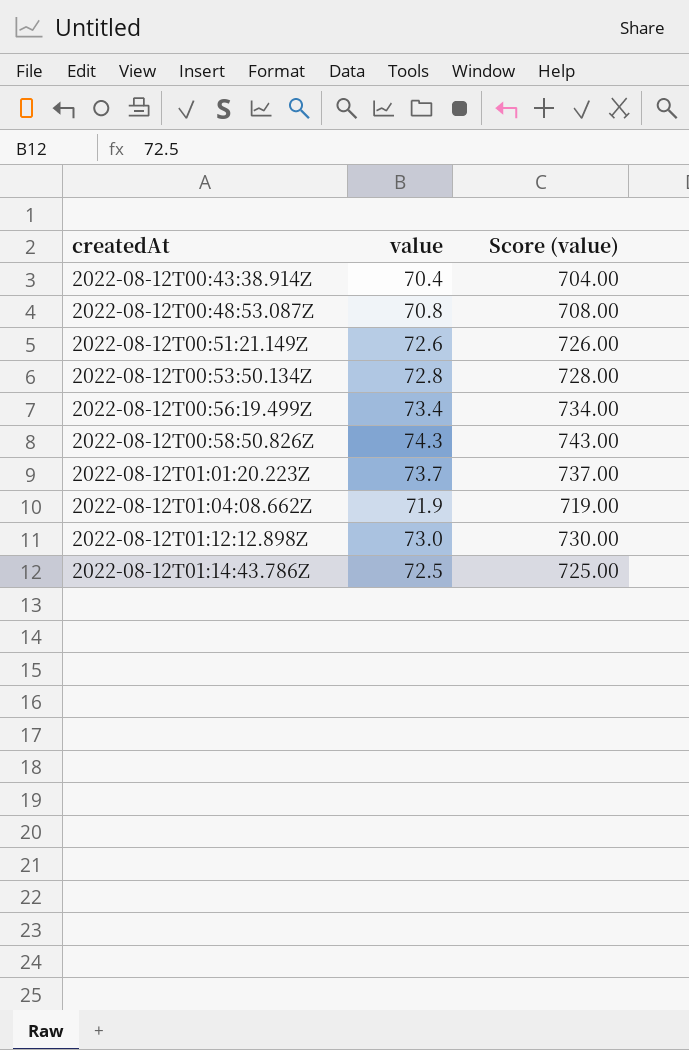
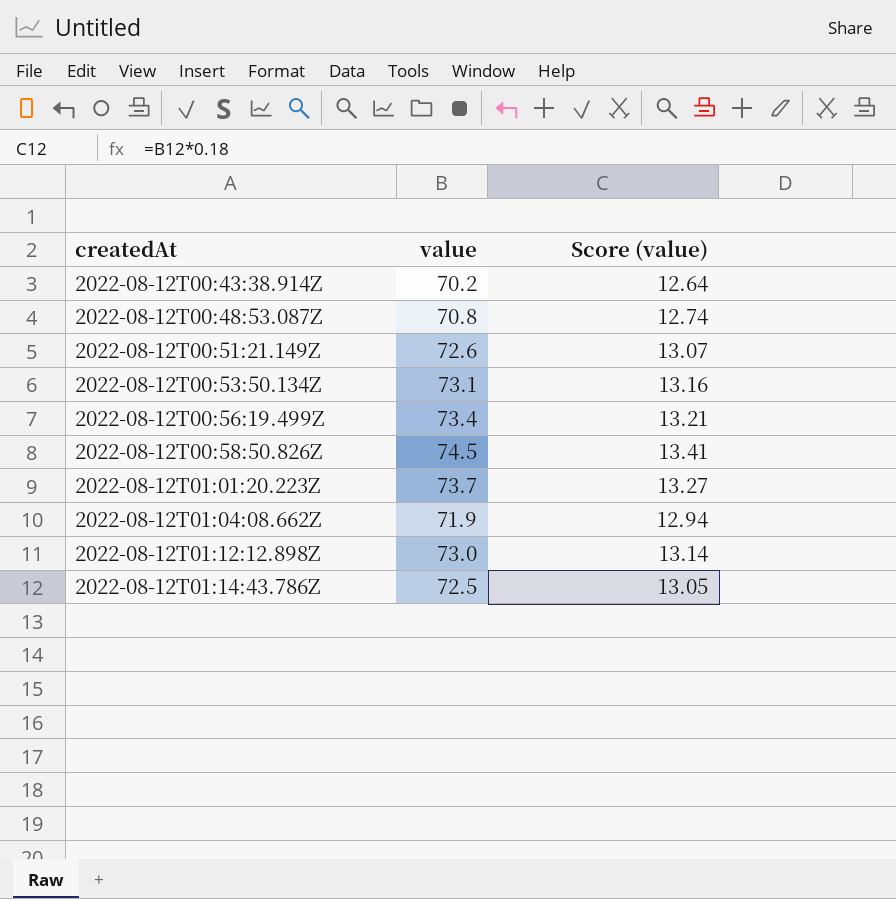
column Score (value) | formula: [value] * 10 -> [value] * 0.18
2022-08-12T00:43:38.914Z | value: 70.4 -> 70.2
2022-08-12T00:53:50.134Z | value: 72.8 -> 73.1
2022-08-12T00:58:50.826Z | value: 74.3 -> 74.5

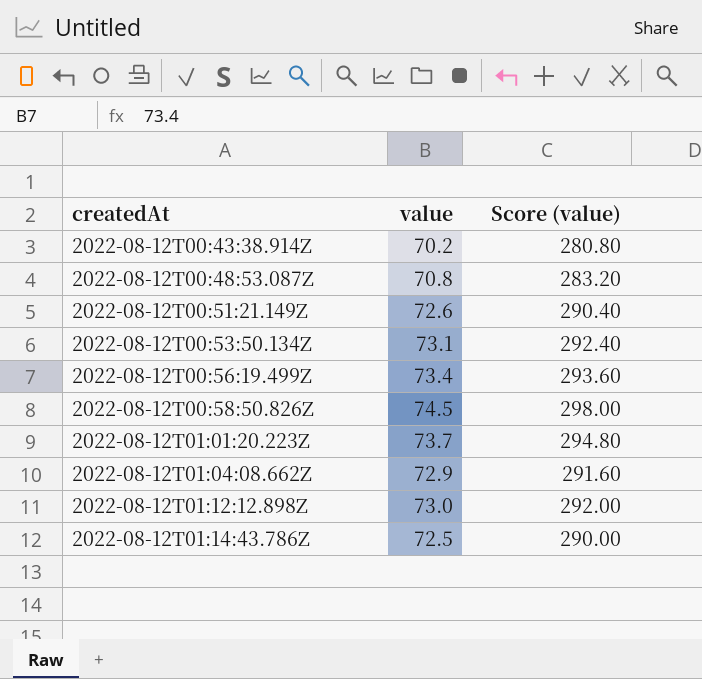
column Score (value) | formula: [value] * 0.18 -> [value] * 4
2022-08-12T01:04:08.662Z | value: 71.9 -> 72.9

